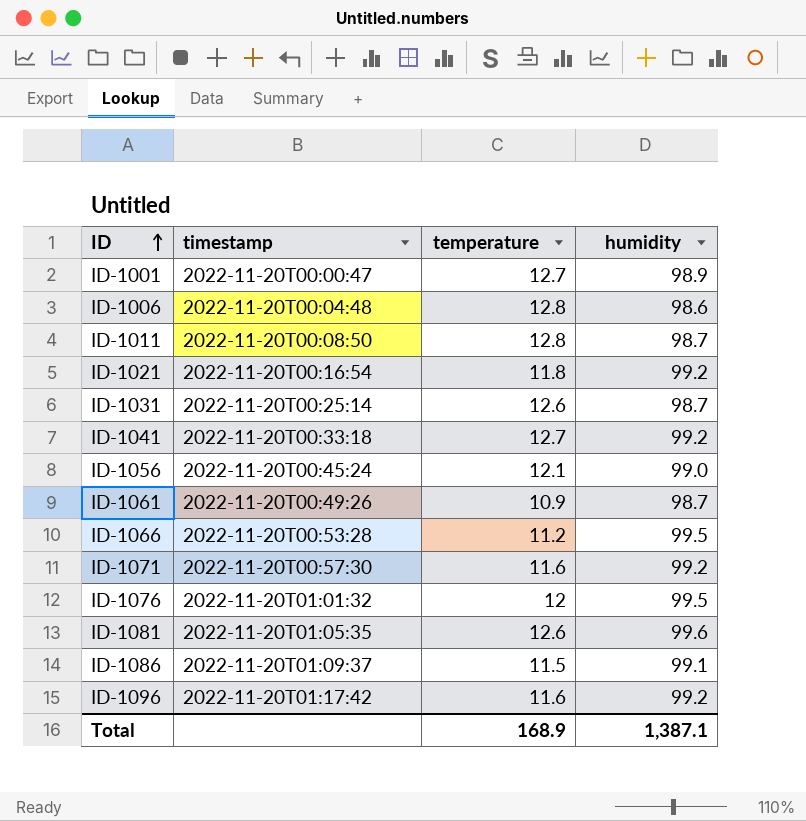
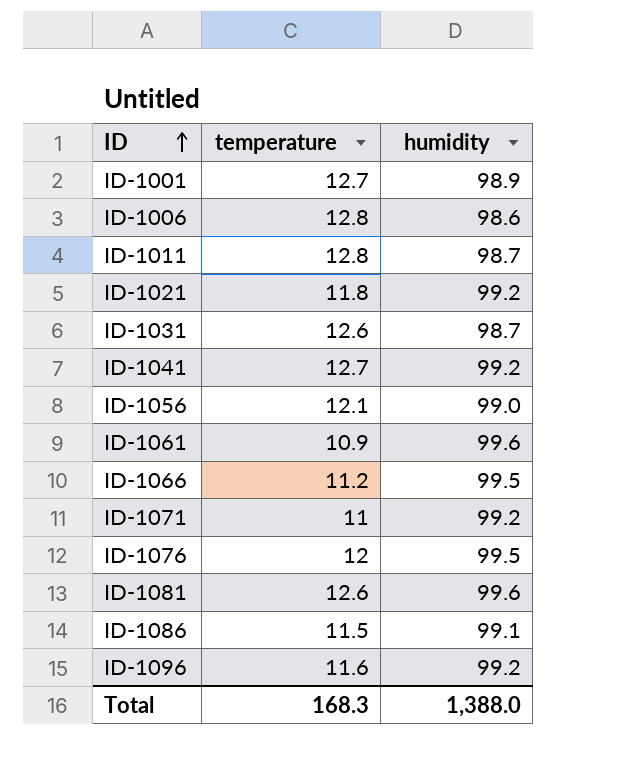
column timestamp | position: 2 -> none
ID-1061 | humidity: 98.7 -> 99.6
ID-1071 | temperature: 11.6 -> 11
Total | temperature: 168.9 -> 168.3
Total | humidity: 1,387.1 -> 1,388.0

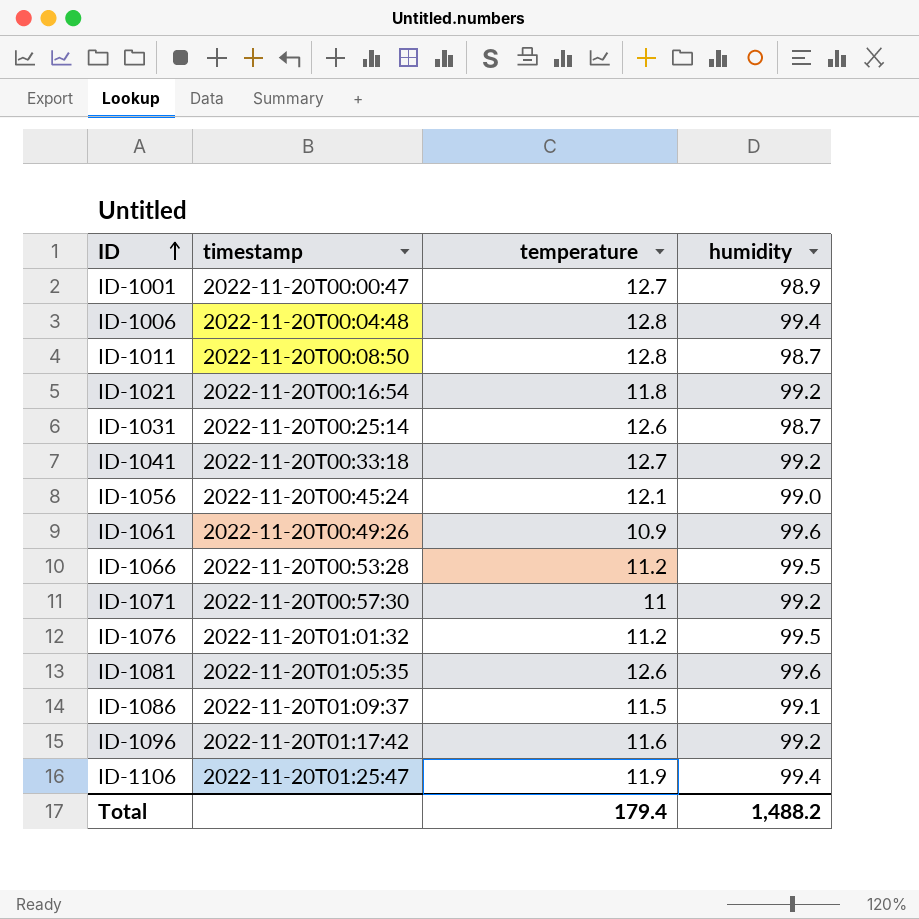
column timestamp | position: none -> 2
ID-1006 | humidity: 98.6 -> 99.4
ID-1076 | temperature: 12 -> 11.2
row ID-1106: none -> 2022-11-20T01:25:47 | 11.9 | 99.4
Total | temperature: 168.3 -> 179.4
Total | humidity: 1,388.0 -> 1,488.2

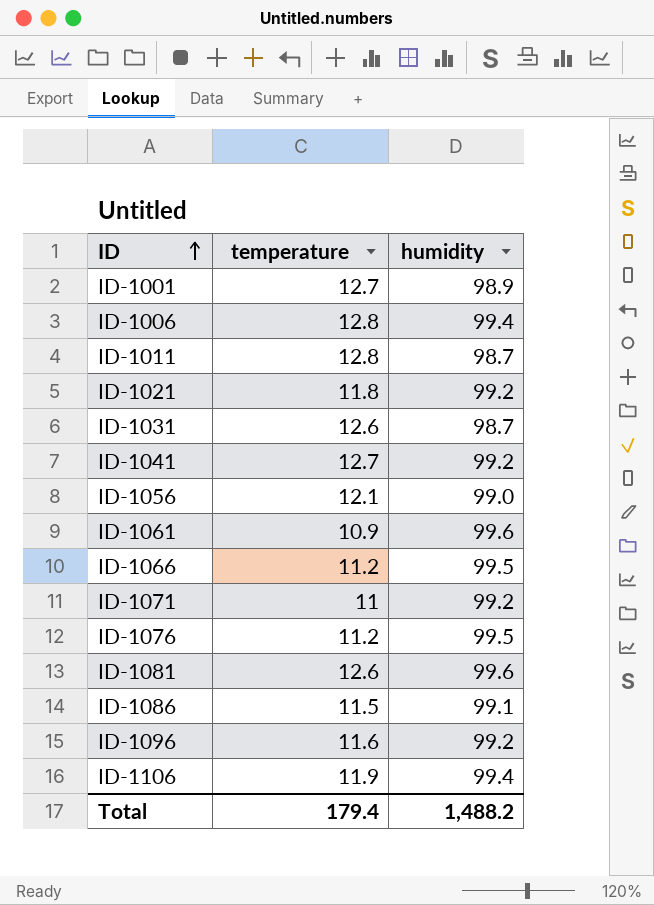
column timestamp | position: 2 -> none

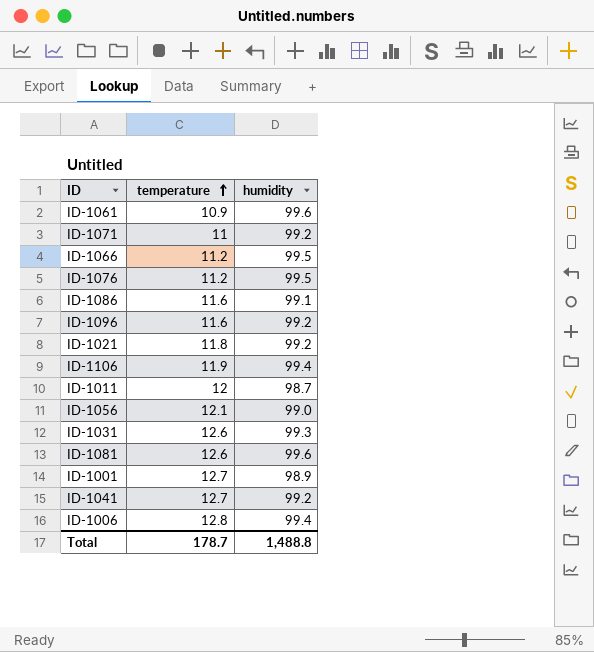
row order: ID ascending -> temperature ascending
ID-1086 | temperature: 11.5 -> 11.6
ID-1011 | temperature: 12.8 -> 12
ID-1031 | humidity: 98.7 -> 99.3
Total | temperature: 179.4 -> 178.7
Total | humidity: 1,488.2 -> 1,488.8

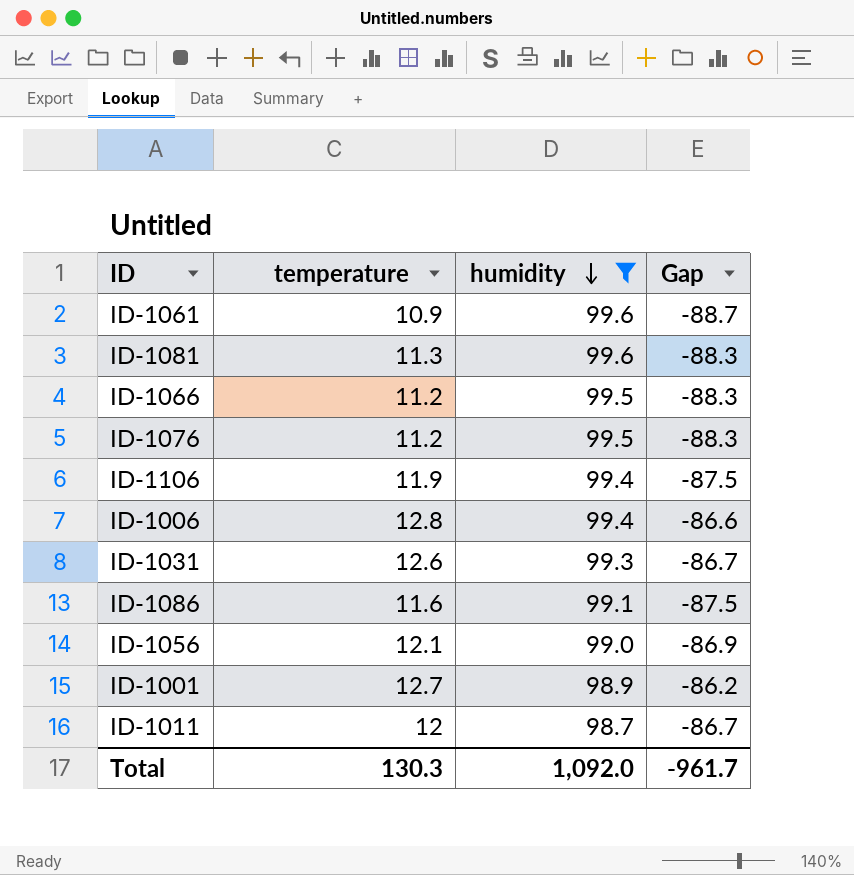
filter: none -> humidity != 99.2
row order: temperature ascending -> humidity descending
column Gap | formula: none -> [temperature] - [humidity]
ID-1081 | temperature: 12.6 -> 11.3
Total | temperature: 178.7 -> 130.3
Total | humidity: 1,488.8 -> 1,092.0

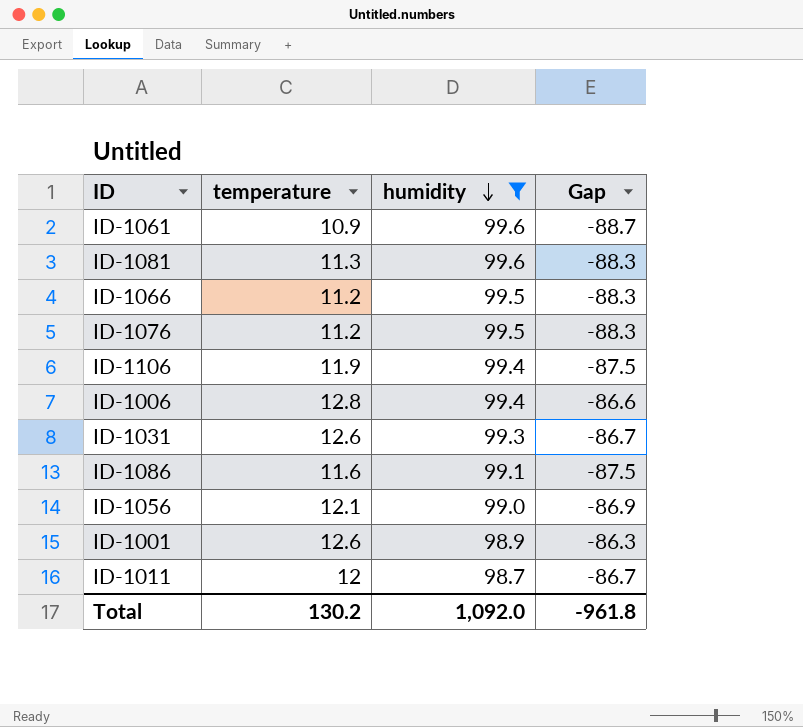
ID-1001 | temperature: 12.7 -> 12.6
ID-1001 | Gap: -86.2 -> -86.3
Total | temperature: 130.3 -> 130.2
Total | Gap: -961.7 -> -961.8

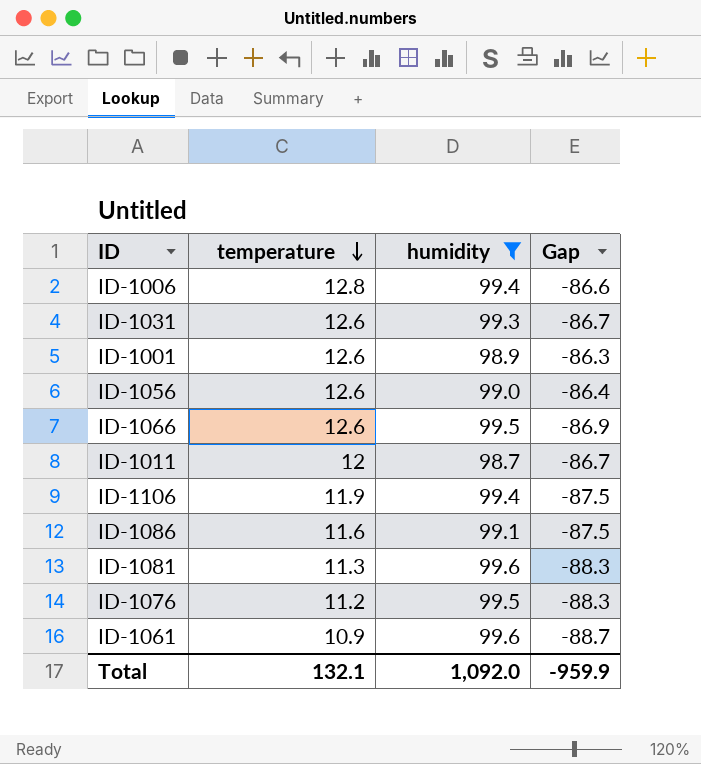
row order: humidity descending -> temperature descending
ID-1056 | temperature: 12.1 -> 12.6
ID-1056 | Gap: -86.9 -> -86.4
ID-1066 | temperature: 11.2 -> 12.6
ID-1066 | Gap: -88.3 -> -86.9
Total | temperature: 130.2 -> 132.1
Total | Gap: -961.8 -> -959.9

